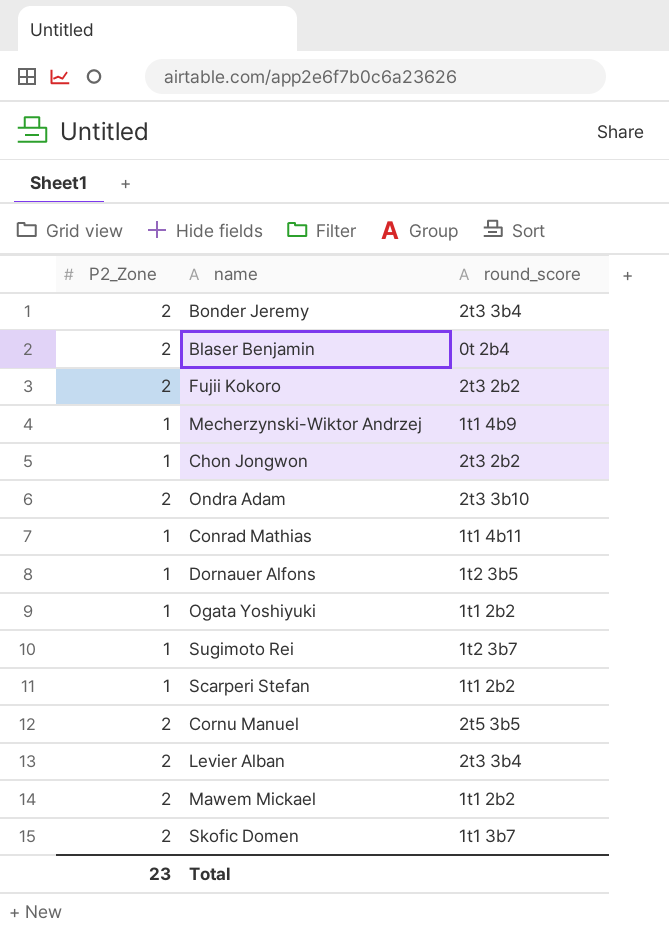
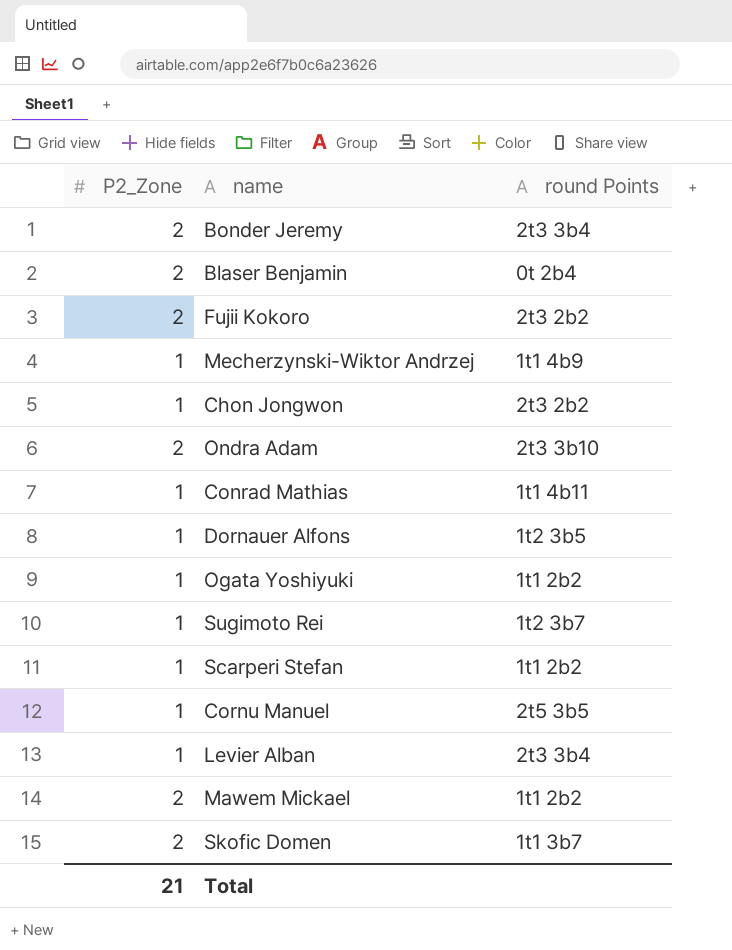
column name: round_score -> round Points
Cornu Manuel | P2_Zone: 2 -> 1
Levier Alban | P2_Zone: 2 -> 1
Total | P2_Zone: 23 -> 21

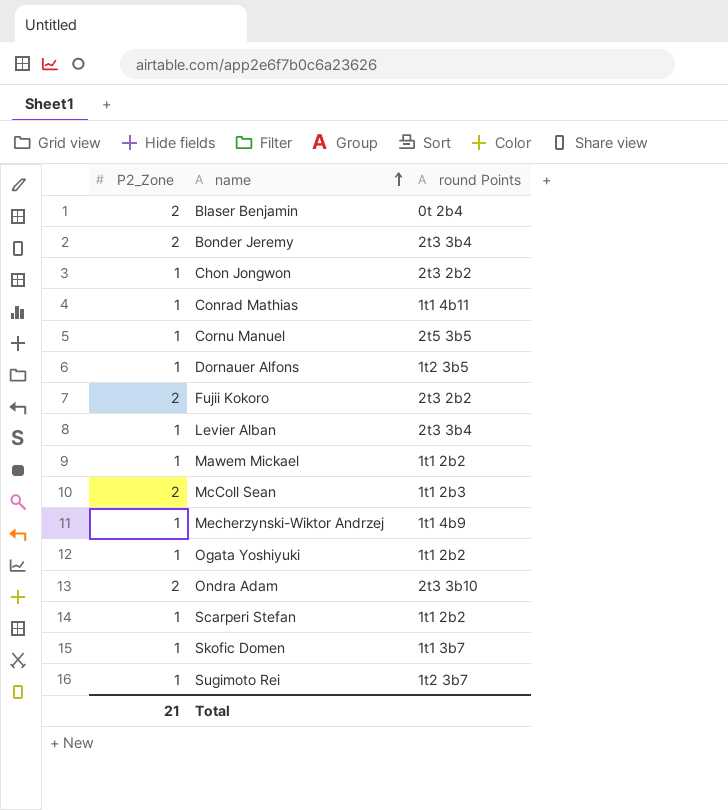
row order: none -> name ascending
Mawem Mickael | P2_Zone: 2 -> 1
row McColl Sean: none -> 2 | 1t1 2b3
Skofic Domen | P2_Zone: 2 -> 1

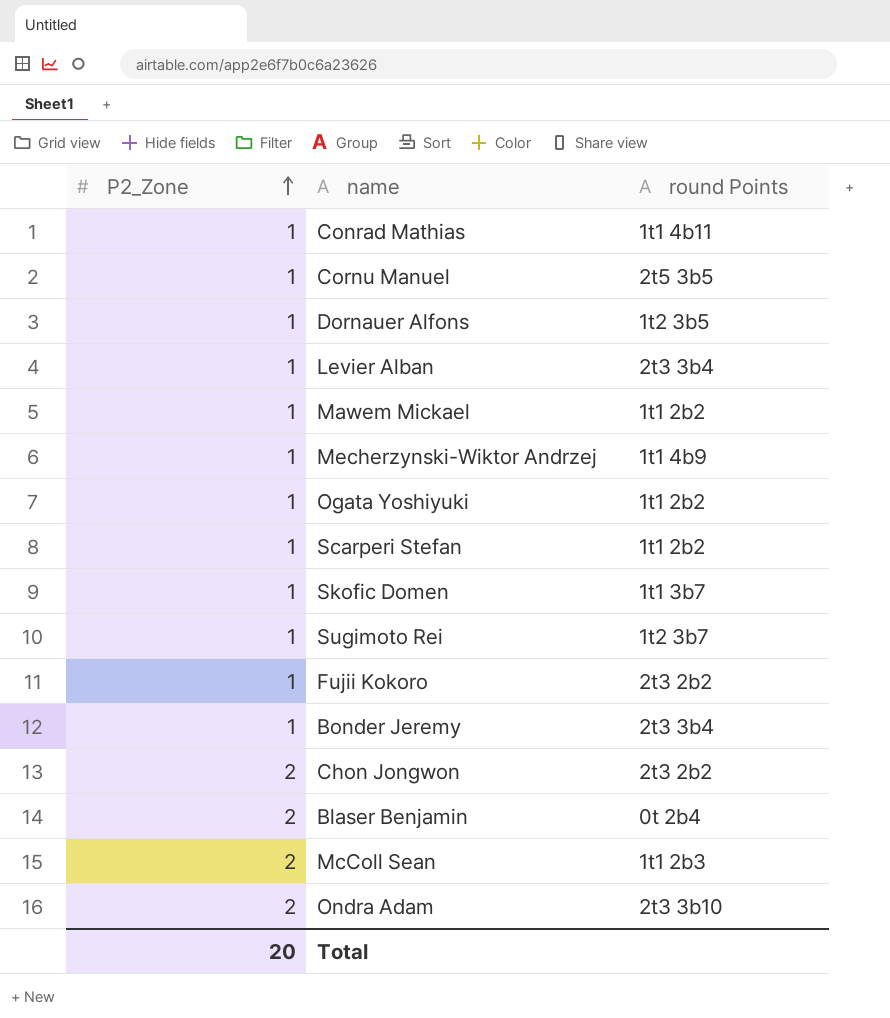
row order: name ascending -> P2_Zone ascending
Fujii Kokoro | P2_Zone: 2 -> 1
Bonder Jeremy | P2_Zone: 2 -> 1
Chon Jongwon | P2_Zone: 1 -> 2
Total | P2_Zone: 21 -> 20

